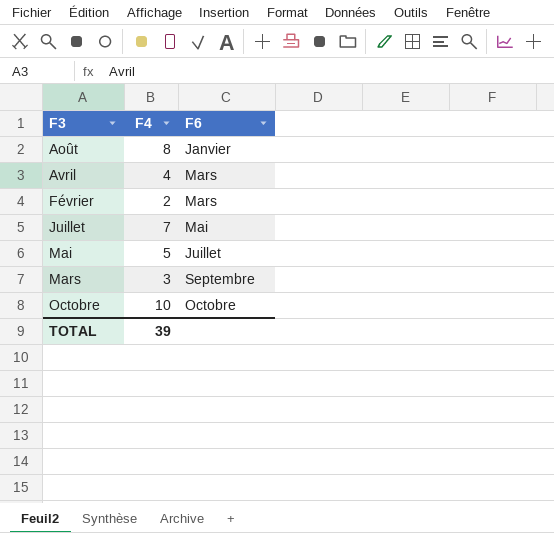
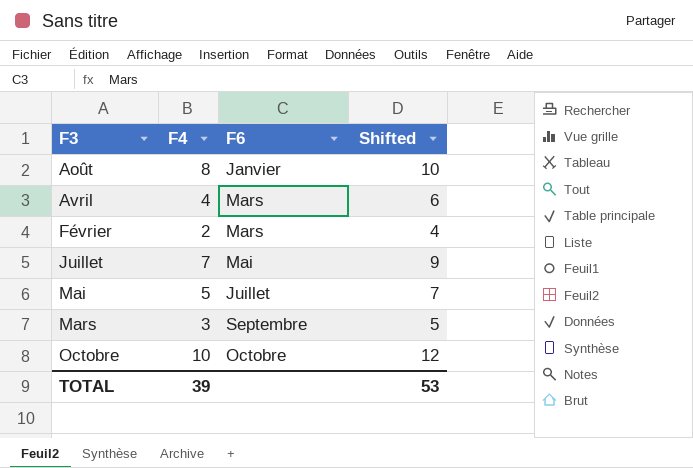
column Shifted | formula: none -> [F4] + 2

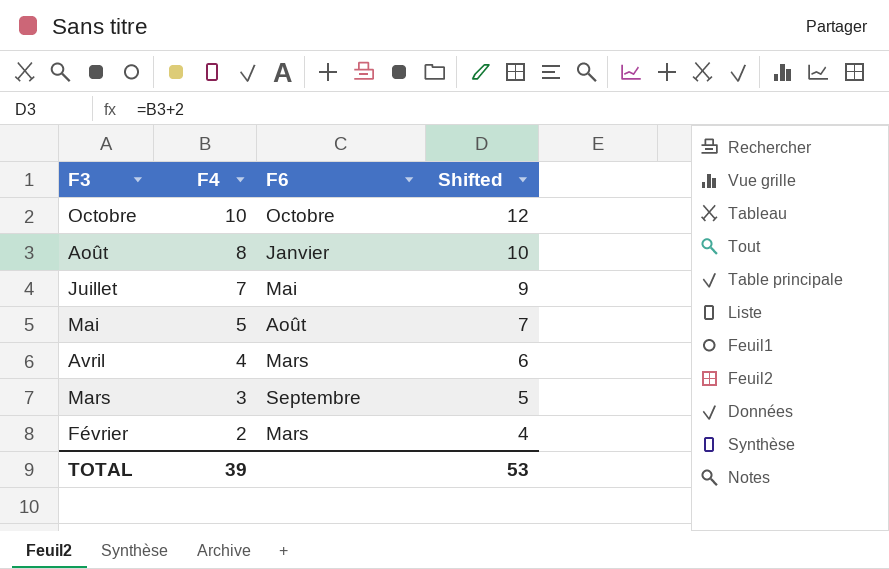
row order: F6 ascending -> F3 descending
Mai | F6: Juillet -> Août

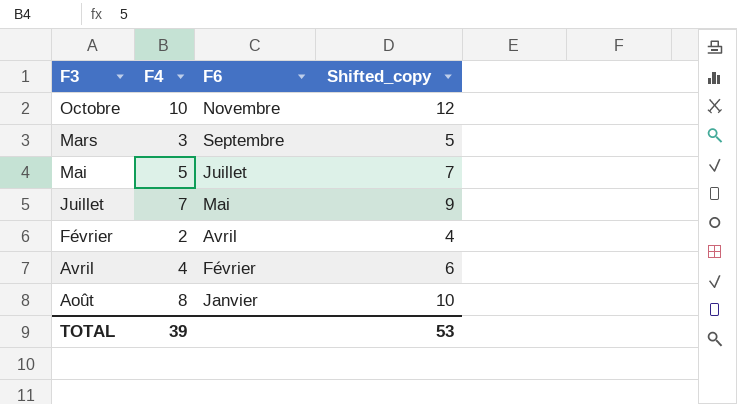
row order: F3 descending -> F6 descending
column name: Shifted -> Shifted_copy
Octobre | F6: Octobre -> Novembre
Mai | F6: Août -> Juillet
Février | F6: Mars -> Avril
Avril | F6: Mars -> Février

